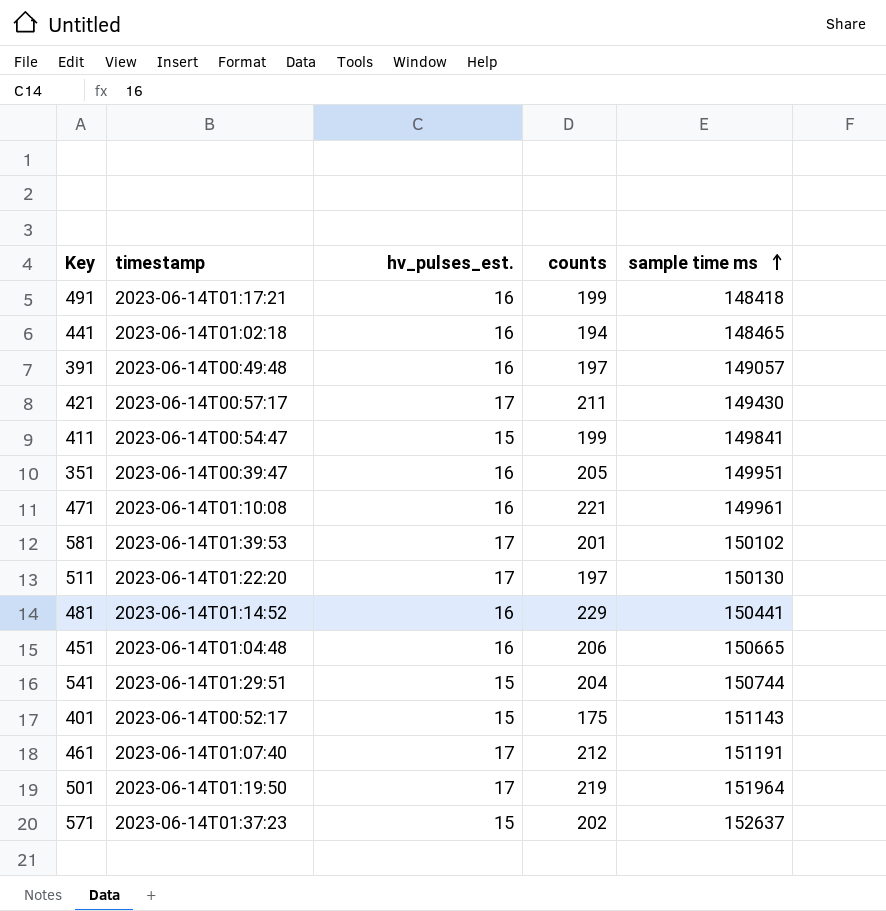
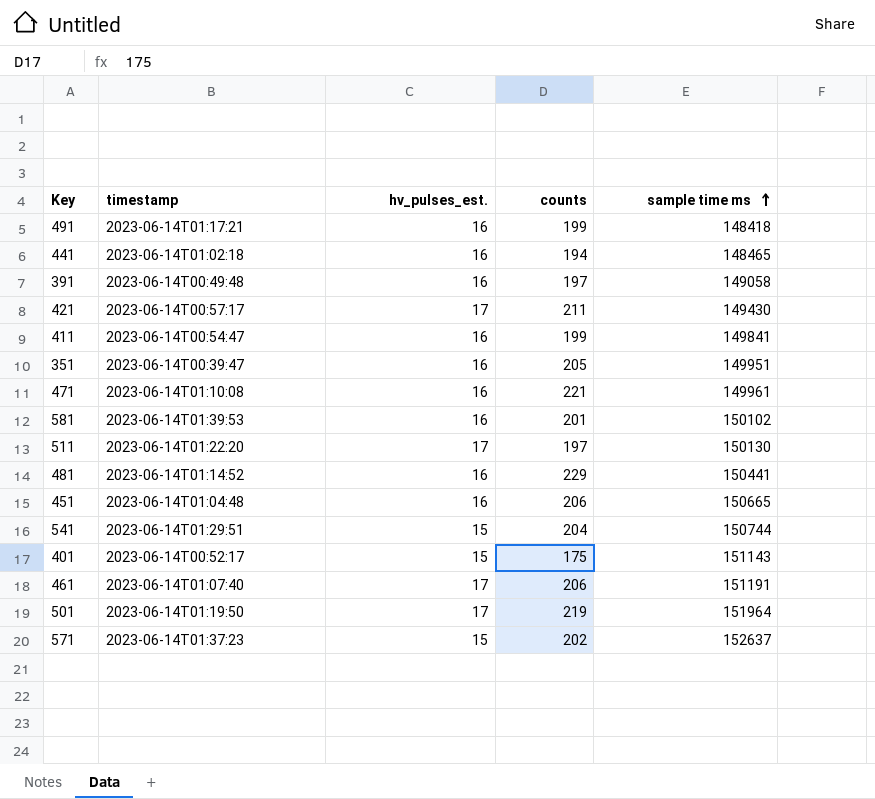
391 | sample time ms: 149057 -> 149058
411 | hv_pulses_est.: 15 -> 16
581 | hv_pulses_est.: 17 -> 16
461 | counts: 212 -> 206

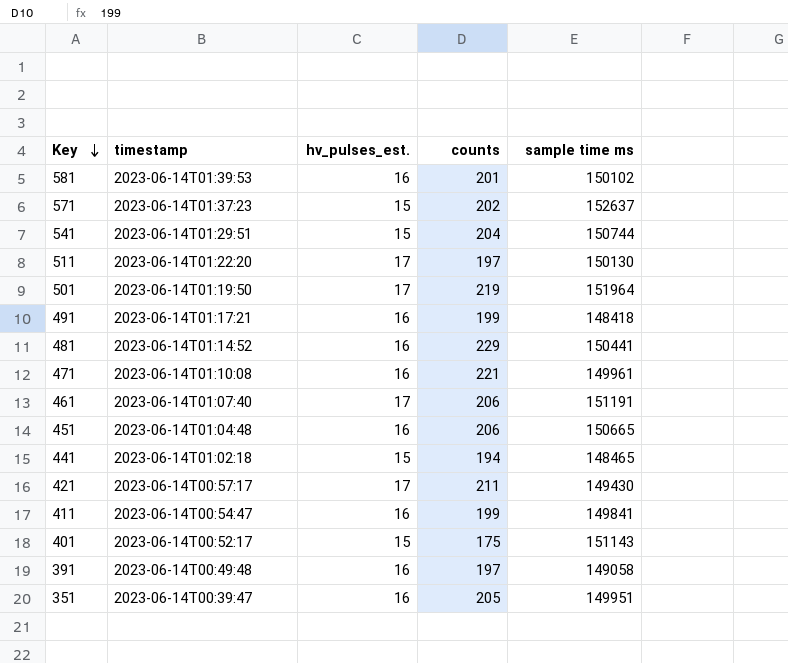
row order: sample time ms ascending -> Key descending
441 | hv_pulses_est.: 16 -> 15

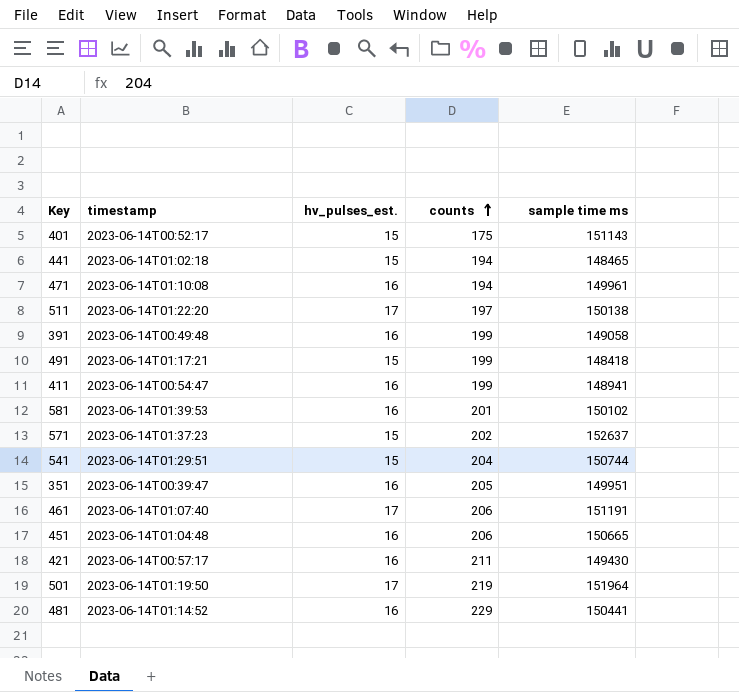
row order: Key descending -> counts ascending
471 | counts: 221 -> 194
511 | sample time ms: 150130 -> 150138
391 | counts: 197 -> 199
491 | hv_pulses_est.: 16 -> 15
411 | sample time ms: 149841 -> 148941
421 | hv_pulses_est.: 17 -> 16

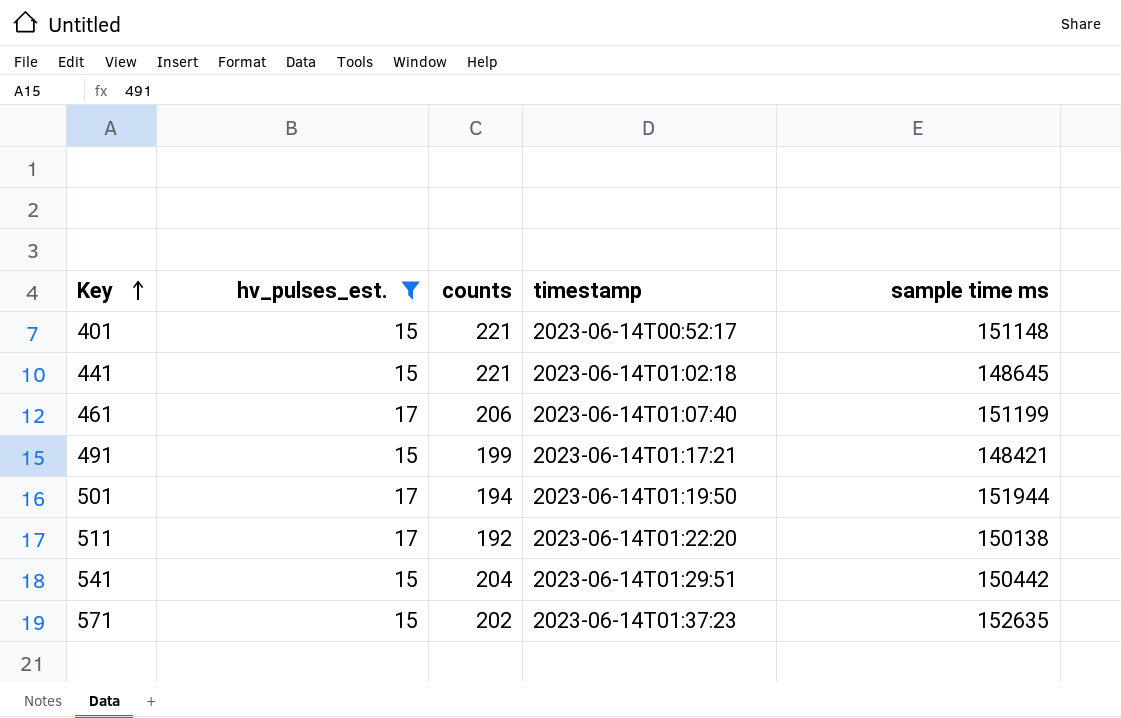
filter: none -> hv_pulses_est. != 16
row order: counts ascending -> Key ascending
column timestamp | position: 2 -> 4
401 | counts: 175 -> 221
401 | sample time ms: 151143 -> 151148
441 | counts: 194 -> 221
441 | sample time ms: 148465 -> 148645
461 | sample time ms: 151191 -> 151199
491 | sample time ms: 148418 -> 148421
501 | counts: 219 -> 194
501 | sample time ms: 151964 -> 151944
511 | counts: 197 -> 192
541 | sample time ms: 150744 -> 150442
571 | sample time ms: 152637 -> 152635

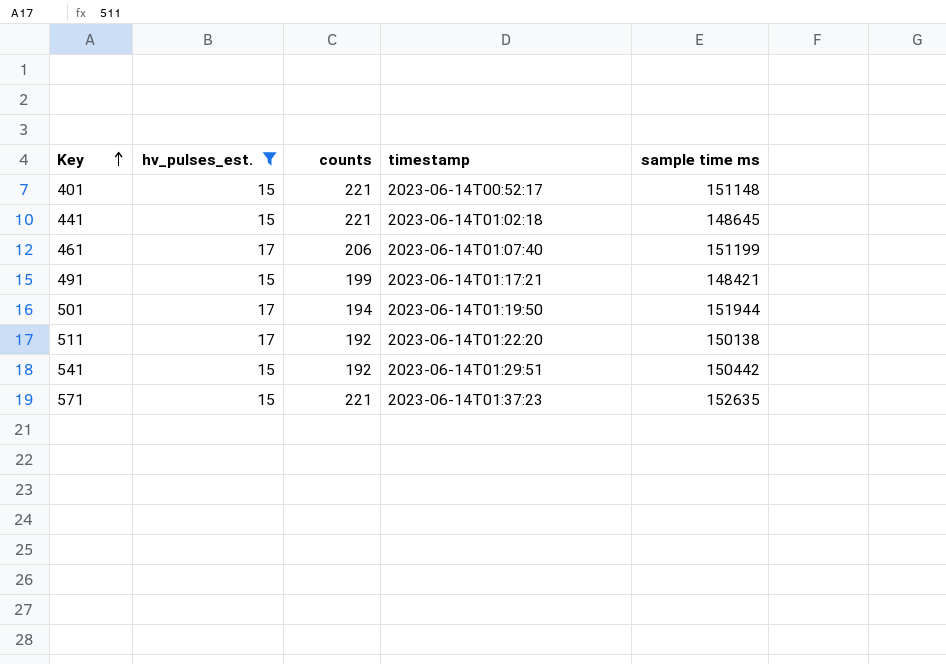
541 | counts: 204 -> 192
571 | counts: 202 -> 221

